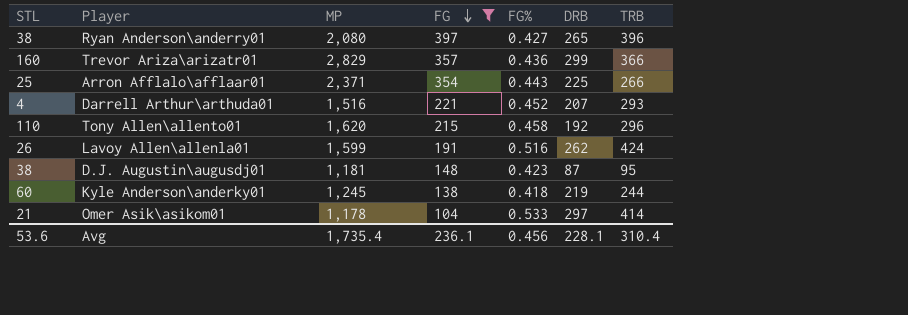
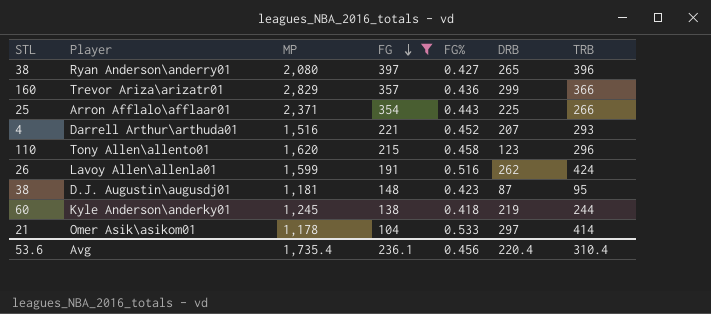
Tony Allen\allento01 | DRB: 192 -> 123
Avg | DRB: 228.1 -> 220.4

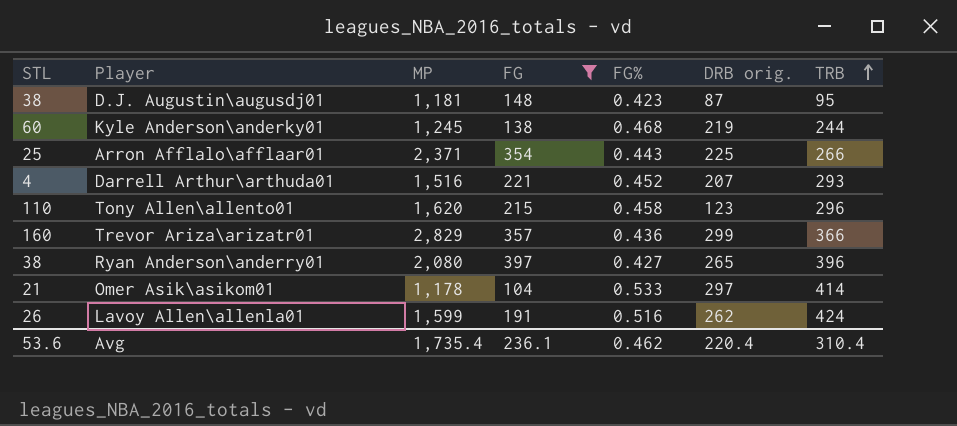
row order: FG descending -> TRB ascending
column name: DRB -> DRB orig.
Kyle Anderson\anderky01 | FG%: 0.418 -> 0.468
Avg | FG%: 0.456 -> 0.462

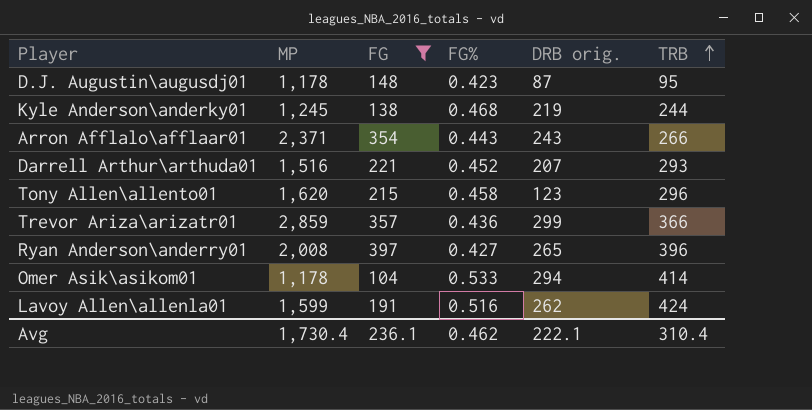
column STL | position: 1 -> none
D.J. Augustin\augusdj01 | MP: 1,181 -> 1,178
Arron Afflalo\afflaar01 | DRB orig.: 225 -> 243
Trevor Ariza\arizatr01 | MP: 2,829 -> 2,859
Ryan Anderson\anderry01 | MP: 2,080 -> 2,008
Omer Asik\asikom01 | DRB orig.: 297 -> 294
Avg | MP: 1,735.4 -> 1,730.4
Avg | DRB orig.: 220.4 -> 222.1

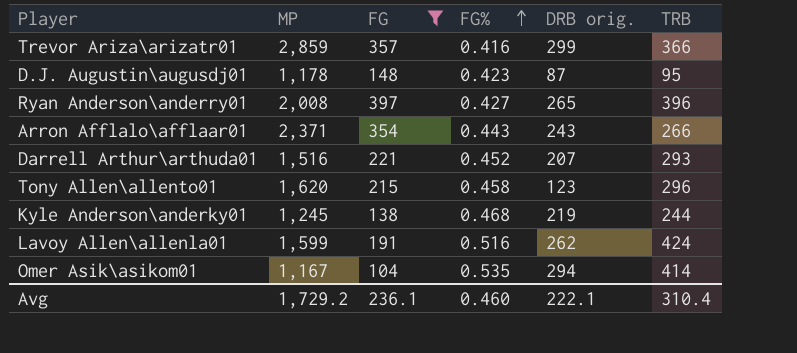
row order: TRB ascending -> FG% ascending
Trevor Ariza\arizatr01 | FG%: 0.436 -> 0.416
Omer Asik\asikom01 | MP: 1,178 -> 1,167
Omer Asik\asikom01 | FG%: 0.533 -> 0.535
Avg | MP: 1,730.4 -> 1,729.2
Avg | FG%: 0.462 -> 0.460

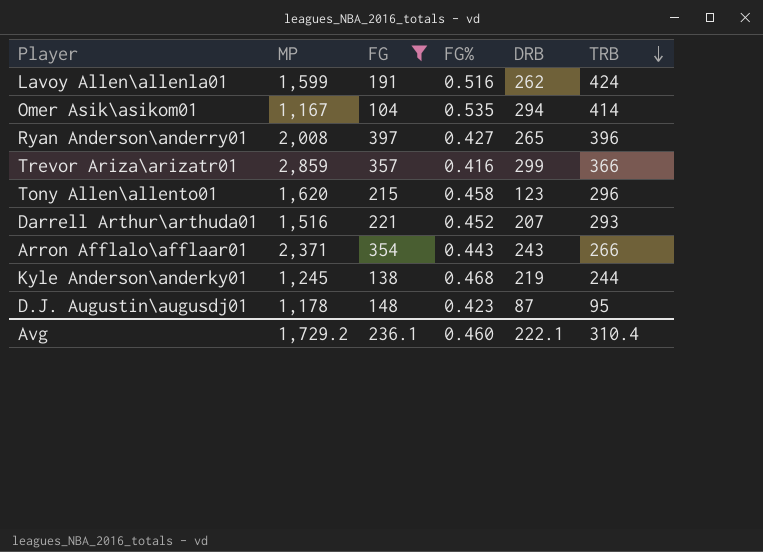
row order: FG% ascending -> TRB descending
column name: DRB orig. -> DRB

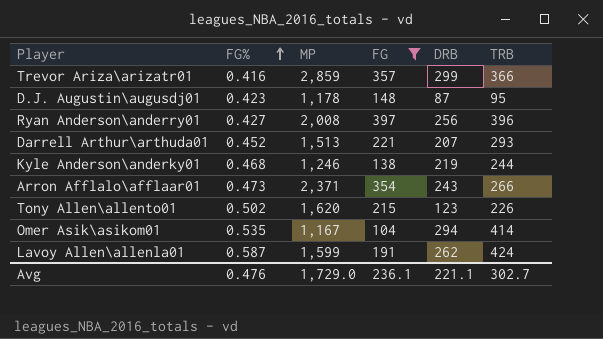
row order: TRB descending -> FG% ascending
column FG% | position: 4 -> 2
Ryan Anderson\anderry01 | DRB: 265 -> 256
Darrell Arthur\arthuda01 | MP: 1,516 -> 1,513
Kyle Anderson\anderky01 | MP: 1,245 -> 1,246
Arron Afflalo\afflaar01 | FG%: 0.443 -> 0.473
Tony Allen\allento01 | FG%: 0.458 -> 0.502
Tony Allen\allento01 | TRB: 296 -> 226
Lavoy Allen\allenla01 | FG%: 0.516 -> 0.587
Avg | FG%: 0.460 -> 0.476
Avg | MP: 1,729.2 -> 1,729.0
Avg | DRB: 222.1 -> 221.1
Avg | TRB: 310.4 -> 302.7

